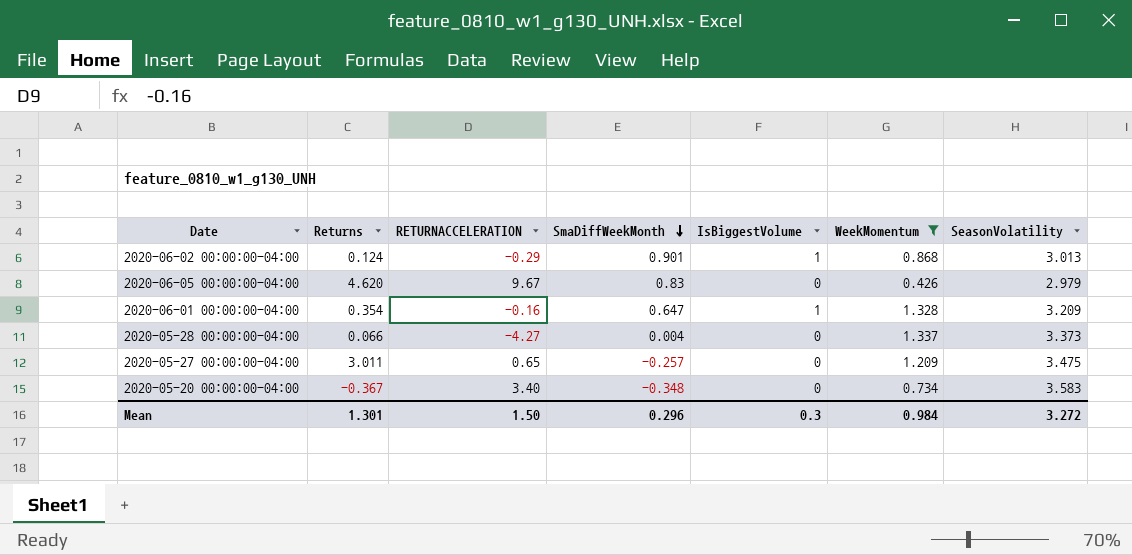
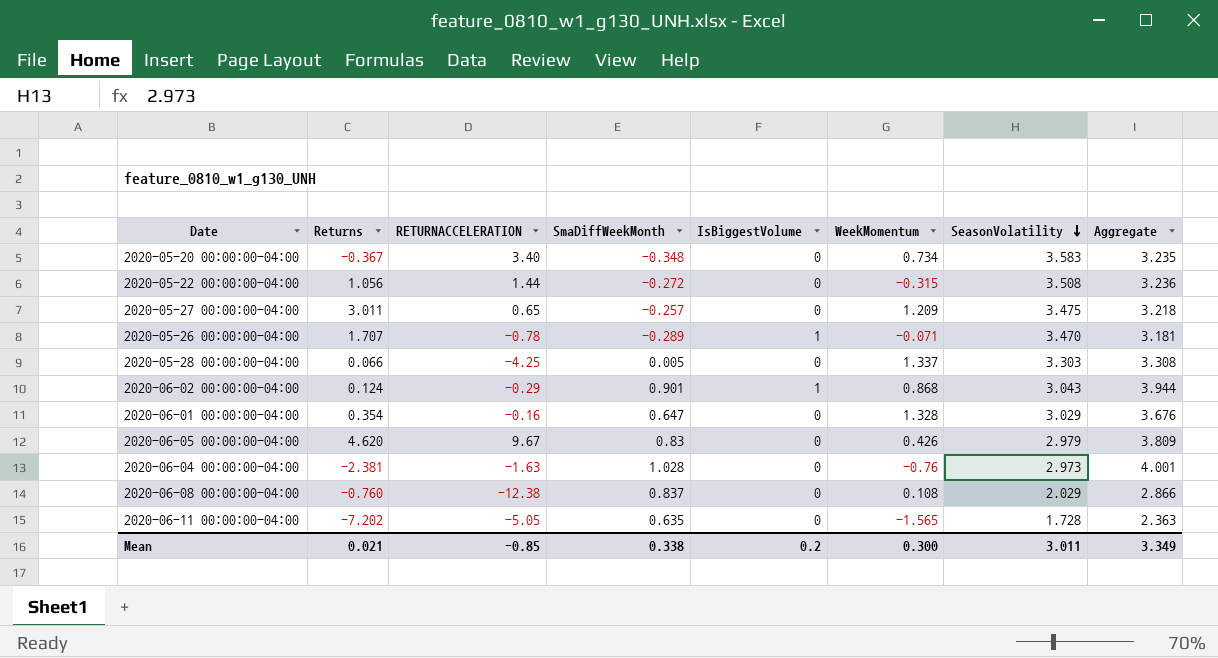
filter: WeekMomentum >= 0.426 -> none
row order: SmaDiffWeekMonth descending -> SeasonVolatility descending
column Aggregate | formula: none -> [SmaDiffWeekMonth] + [SeasonVolatility]
2020-05-28 00:00:00-04:00 | RETURNACCELERATION: -4.27 -> -4.25
2020-05-28 00:00:00-04:00 | SmaDiffWeekMonth: 0.004 -> 0.005
2020-05-28 00:00:00-04:00 | SeasonVolatility: 3.373 -> 3.303
2020-06-02 00:00:00-04:00 | SeasonVolatility: 3.013 -> 3.043
2020-06-01 00:00:00-04:00 | IsBiggestVolume: 1 -> 0
2020-06-01 00:00:00-04:00 | SeasonVolatility: 3.209 -> 3.029
Mean | Returns: 1.301 -> 0.021
Mean | RETURNACCELERATION: 1.50 -> -0.85
Mean | SmaDiffWeekMonth: 0.296 -> 0.338
Mean | IsBiggestVolume: 0.3 -> 0.2
Mean | WeekMomentum: 0.984 -> 0.300
Mean | SeasonVolatility: 3.272 -> 3.011

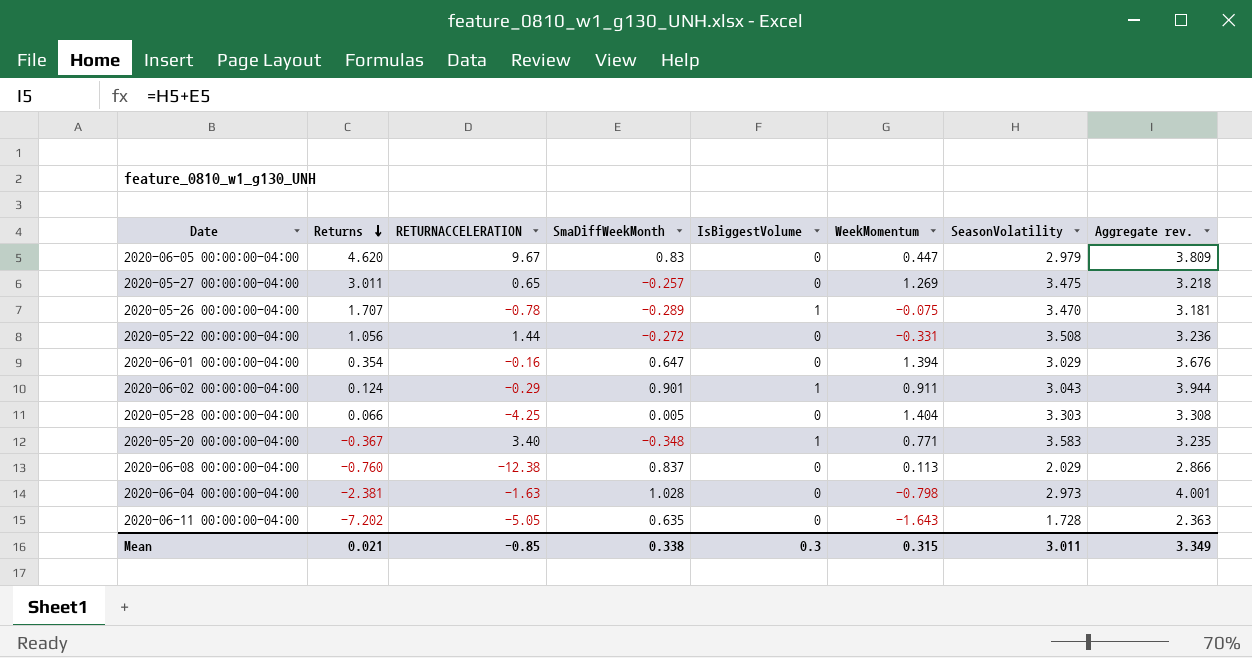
row order: SeasonVolatility descending -> Returns descending
column name: Aggregate -> Aggregate rev.
2020-06-05 00:00:00-04:00 | WeekMomentum: 0.426 -> 0.447
2020-05-27 00:00:00-04:00 | WeekMomentum: 1.209 -> 1.269
2020-05-26 00:00:00-04:00 | WeekMomentum: -0.071 -> -0.075
2020-05-22 00:00:00-04:00 | WeekMomentum: -0.315 -> -0.331
2020-06-01 00:00:00-04:00 | WeekMomentum: 1.328 -> 1.394
2020-06-02 00:00:00-04:00 | WeekMomentum: 0.868 -> 0.911
2020-05-28 00:00:00-04:00 | WeekMomentum: 1.337 -> 1.404
2020-05-20 00:00:00-04:00 | IsBiggestVolume: 0 -> 1
2020-05-20 00:00:00-04:00 | WeekMomentum: 0.734 -> 0.771
2020-06-08 00:00:00-04:00 | WeekMomentum: 0.108 -> 0.113
2020-06-04 00:00:00-04:00 | WeekMomentum: -0.76 -> -0.798
2020-06-11 00:00:00-04:00 | WeekMomentum: -1.565 -> -1.643
Mean | IsBiggestVolume: 0.2 -> 0.3
Mean | WeekMomentum: 0.300 -> 0.315

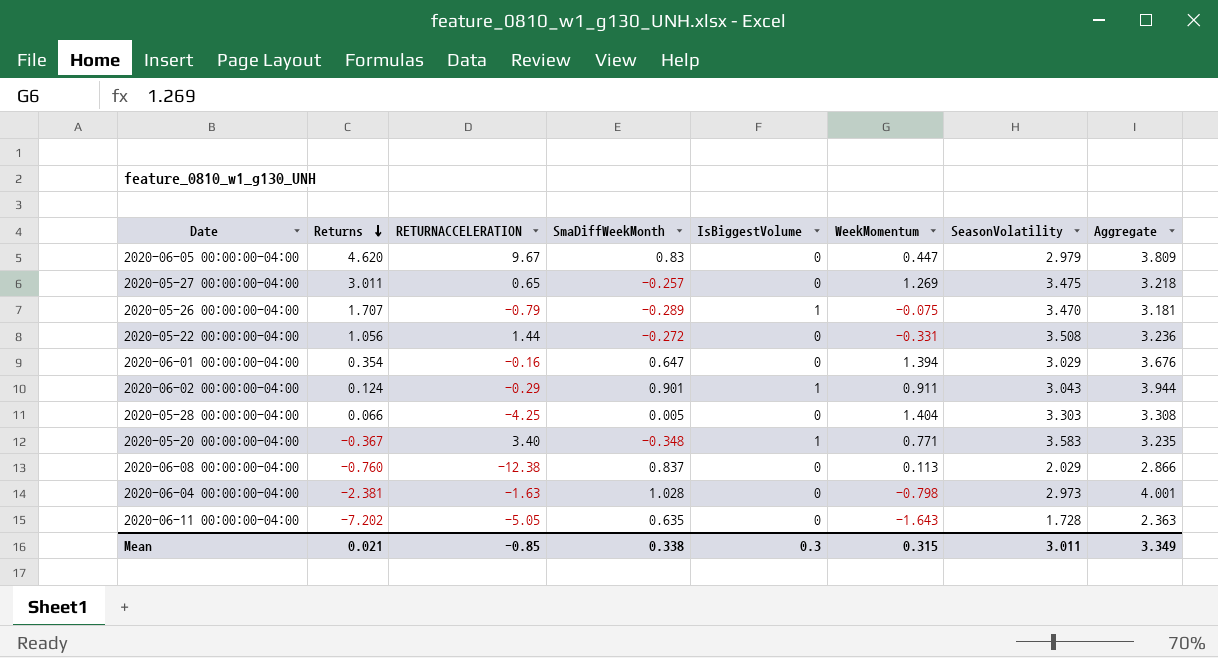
column name: Aggregate rev. -> Aggregate
2020-05-26 00:00:00-04:00 | RETURNACCELERATION: -0.78 -> -0.79

